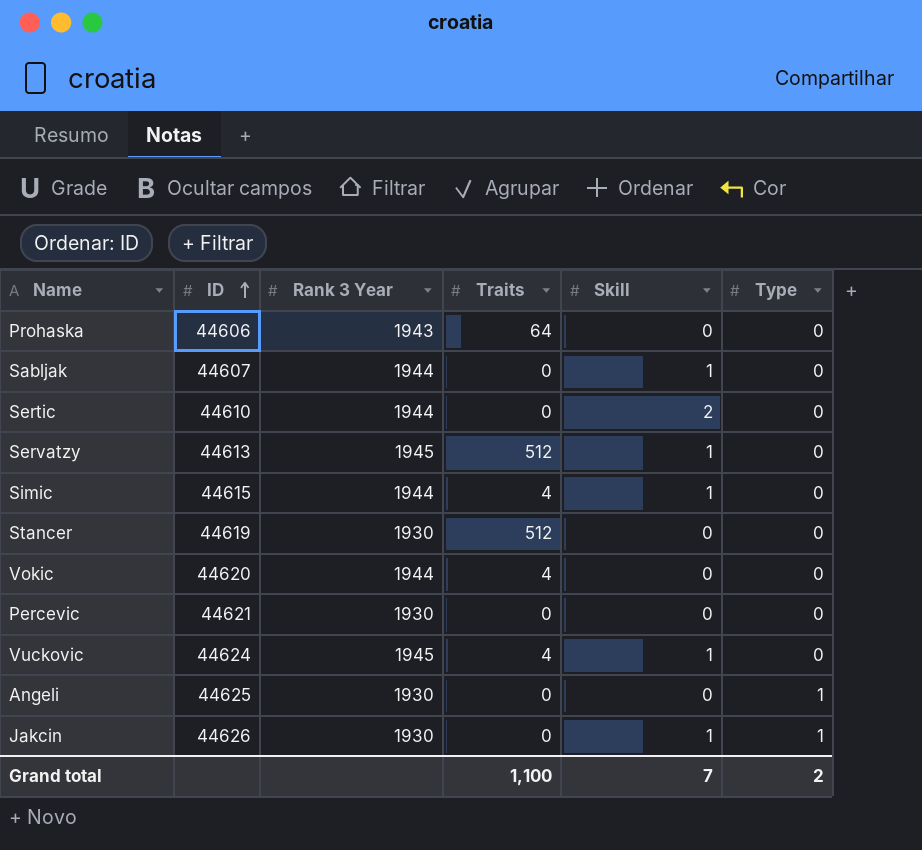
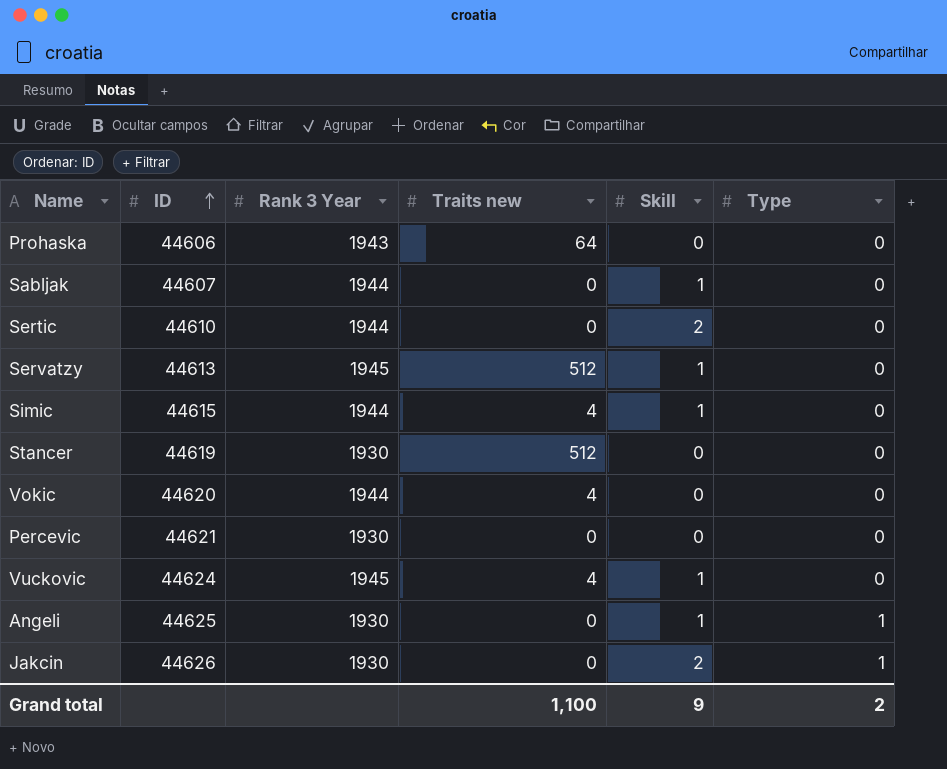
column name: Traits -> Traits new
Angeli | Skill: 0 -> 1
Jakcin | Skill: 1 -> 2
Grand total | Skill: 7 -> 9

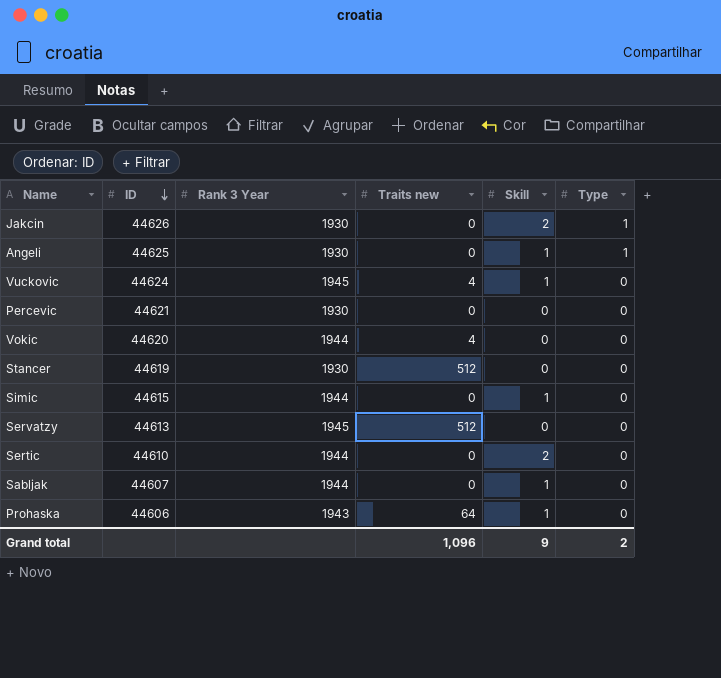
row order: ID ascending -> ID descending
Simic | Traits new: 4 -> 0
Servatzy | Skill: 1 -> 0
Prohaska | Skill: 0 -> 1
Grand total | Traits new: 1,100 -> 1,096

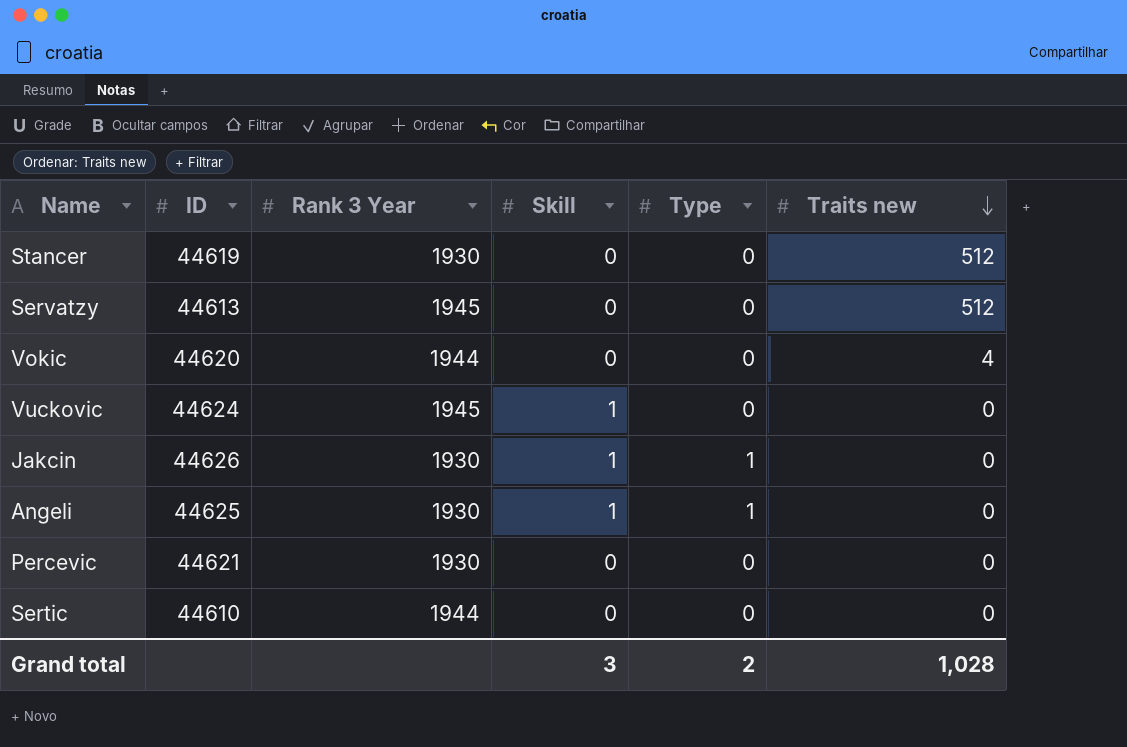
row order: ID descending -> Traits new descending
column Traits new | position: 4 -> 6
row Simic: 44615 | 1944 | 0 | 1 | 0 -> none
row Sabljak: 44607 | 1944 | 0 | 1 | 0 -> none
row Prohaska: 44606 | 1943 | 64 | 1 | 0 -> none
Vuckovic | Traits new: 4 -> 0
Jakcin | Skill: 2 -> 1
Sertic | Skill: 2 -> 0
Grand total | Skill: 9 -> 3
Grand total | Traits new: 1,096 -> 1,028

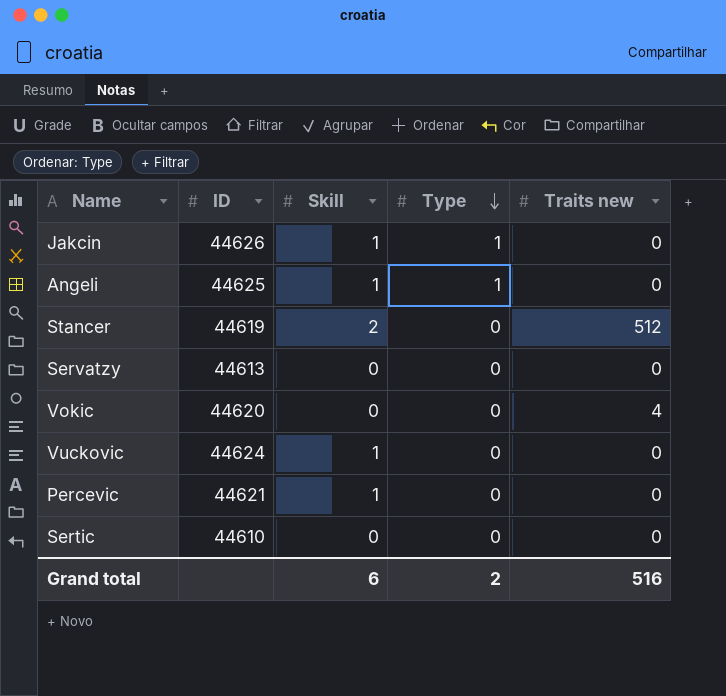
row order: Traits new descending -> Type descending
column Rank 3 Year | position: 3 -> none
Stancer | Skill: 0 -> 2
Servatzy | Traits new: 512 -> 0
Percevic | Skill: 0 -> 1
Grand total | Skill: 3 -> 6
Grand total | Traits new: 1,028 -> 516

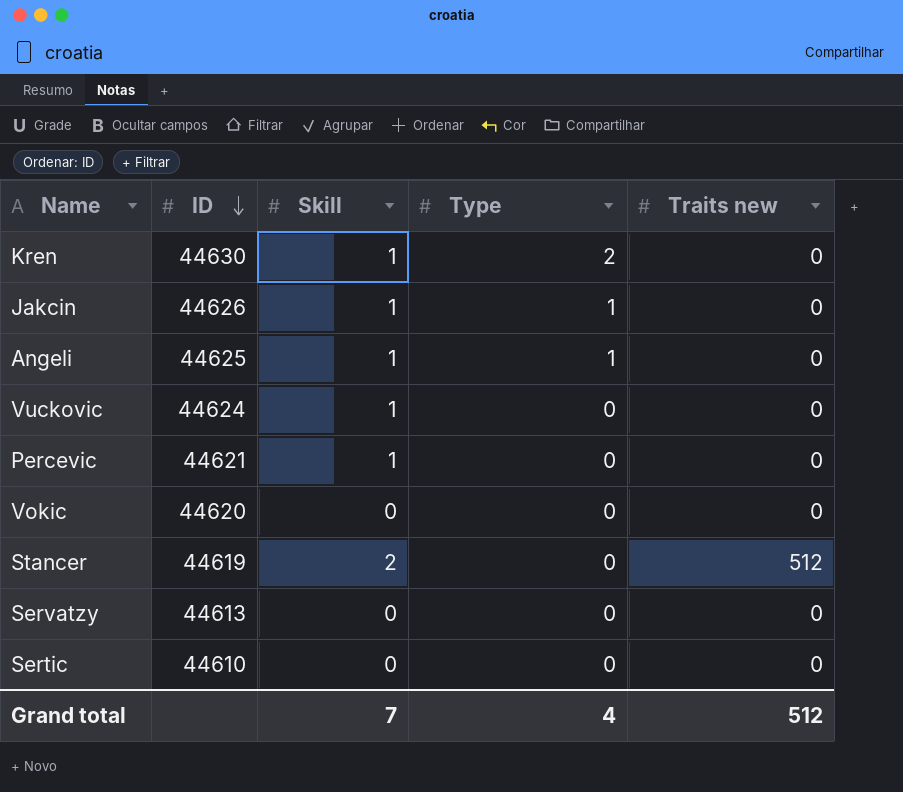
row order: Type descending -> ID descending
row Kren: none -> 44630 | 1 | 2 | 0
Vokic | Traits new: 4 -> 0
Grand total | Skill: 6 -> 7
Grand total | Type: 2 -> 4
Grand total | Traits new: 516 -> 512

